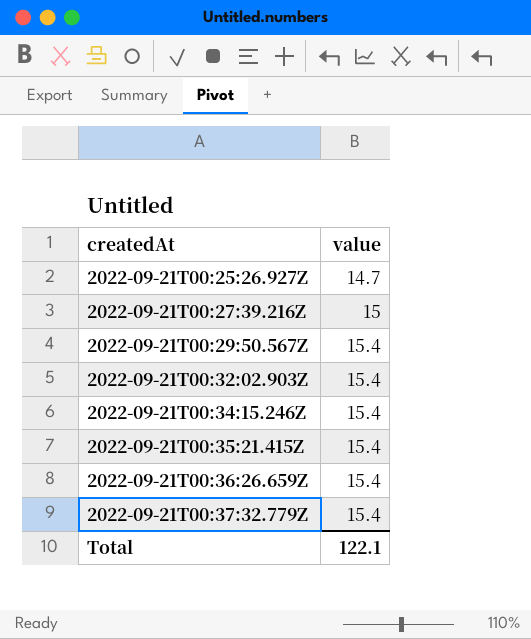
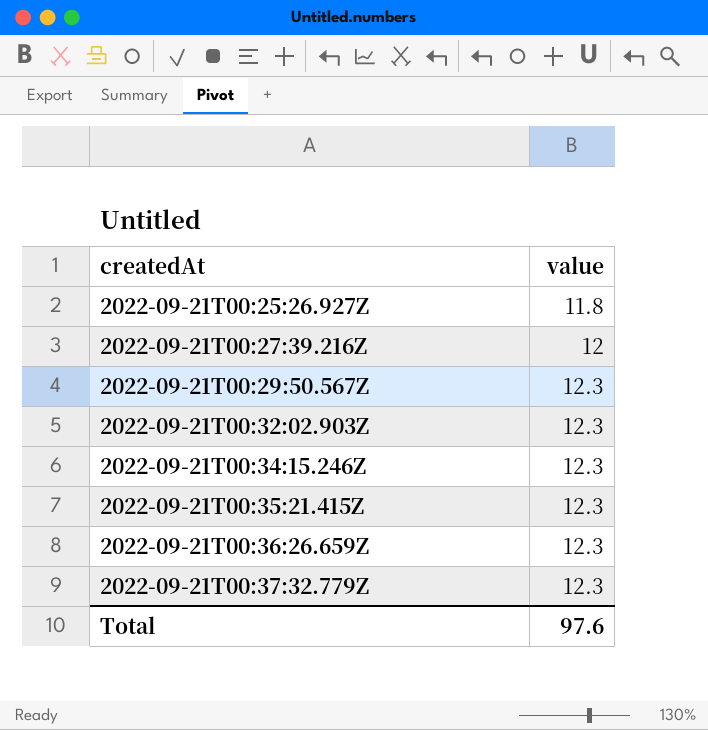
2022-09-21T00:25:26.927Z | value: 14.7 -> 11.8
2022-09-21T00:27:39.216Z | value: 15 -> 12
2022-09-21T00:29:50.567Z | value: 15.4 -> 12.3
2022-09-21T00:32:02.903Z | value: 15.4 -> 12.3
2022-09-21T00:34:15.246Z | value: 15.4 -> 12.3
2022-09-21T00:35:21.415Z | value: 15.4 -> 12.3
2022-09-21T00:36:26.659Z | value: 15.4 -> 12.3
2022-09-21T00:37:32.779Z | value: 15.4 -> 12.3
Total | value: 122.1 -> 97.6

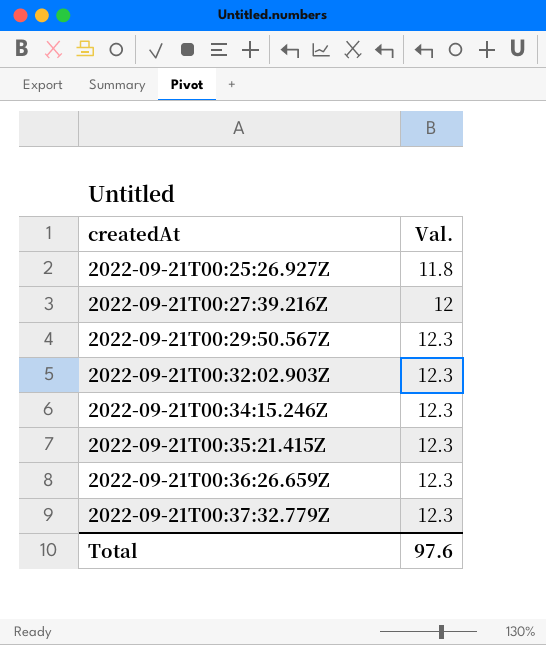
column name: value -> Val.

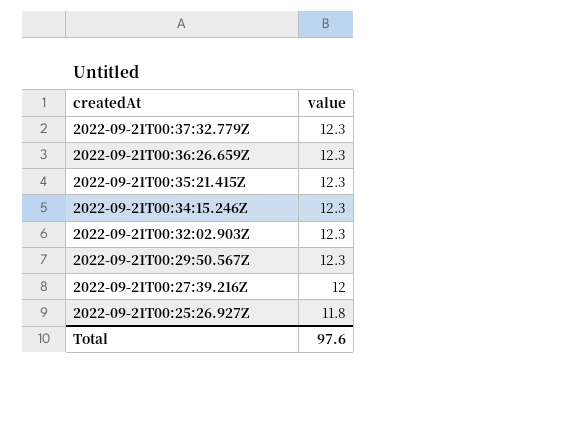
row order: createdAt ascending -> createdAt descending
column name: Val. -> value

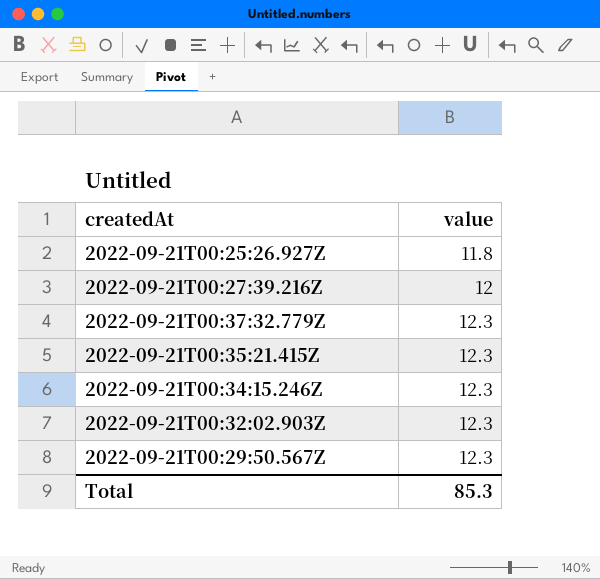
row order: createdAt descending -> value ascending
row 2022-09-21T00:36:26.659Z: 12.3 -> none
Total | value: 97.6 -> 85.3

